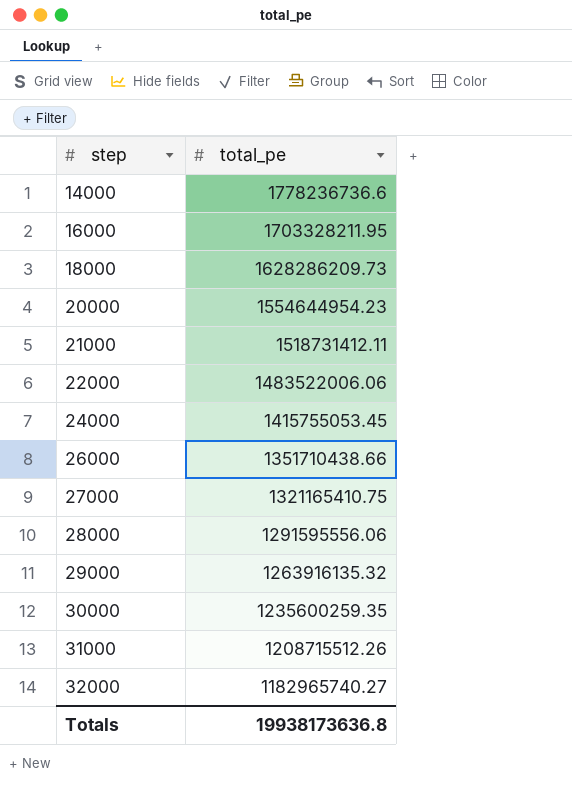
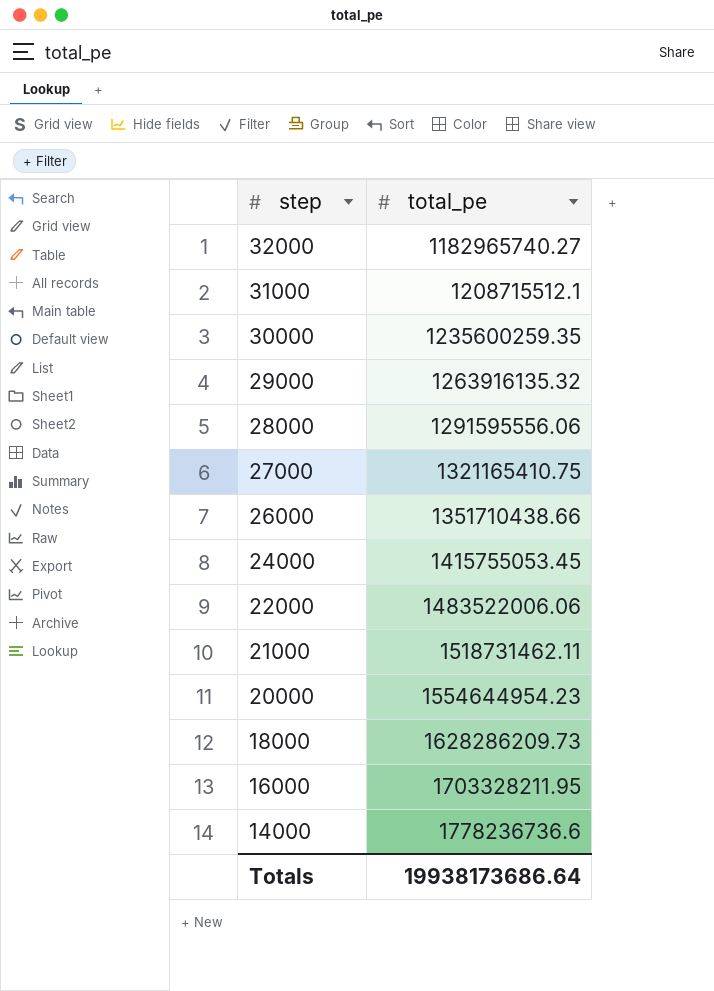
row order: step ascending -> step descending
31000 | total_pe: 1208715512.26 -> 1208715512.1
21000 | total_pe: 1518731412.11 -> 1518731462.11
Totals | total_pe: 19938173636.8 -> 19938173686.64

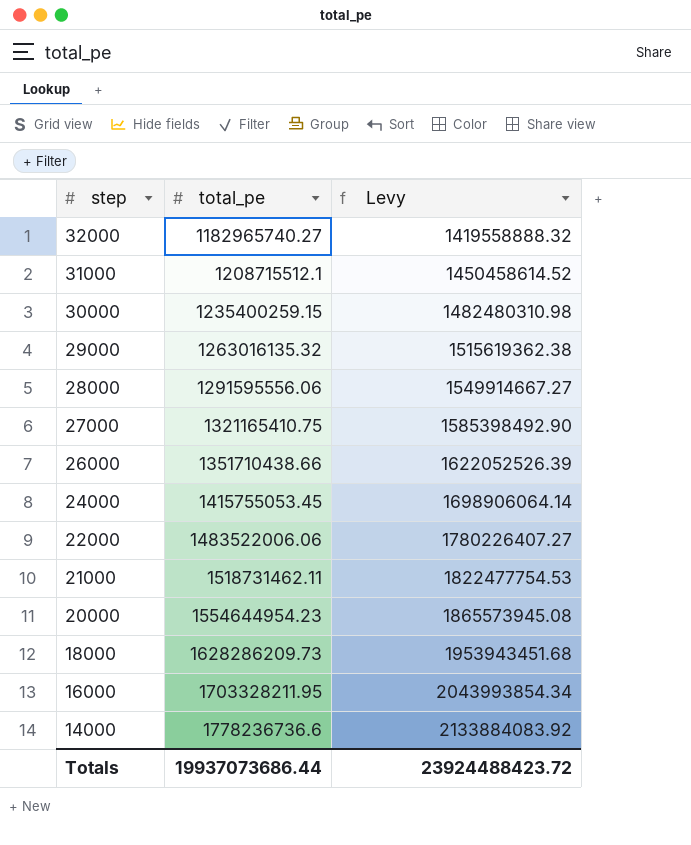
column Levy | formula: none -> [total_pe] * 1.2
30000 | total_pe: 1235600259.35 -> 1235400259.15
29000 | total_pe: 1263916135.32 -> 1263016135.32
Totals | total_pe: 19938173686.64 -> 19937073686.44

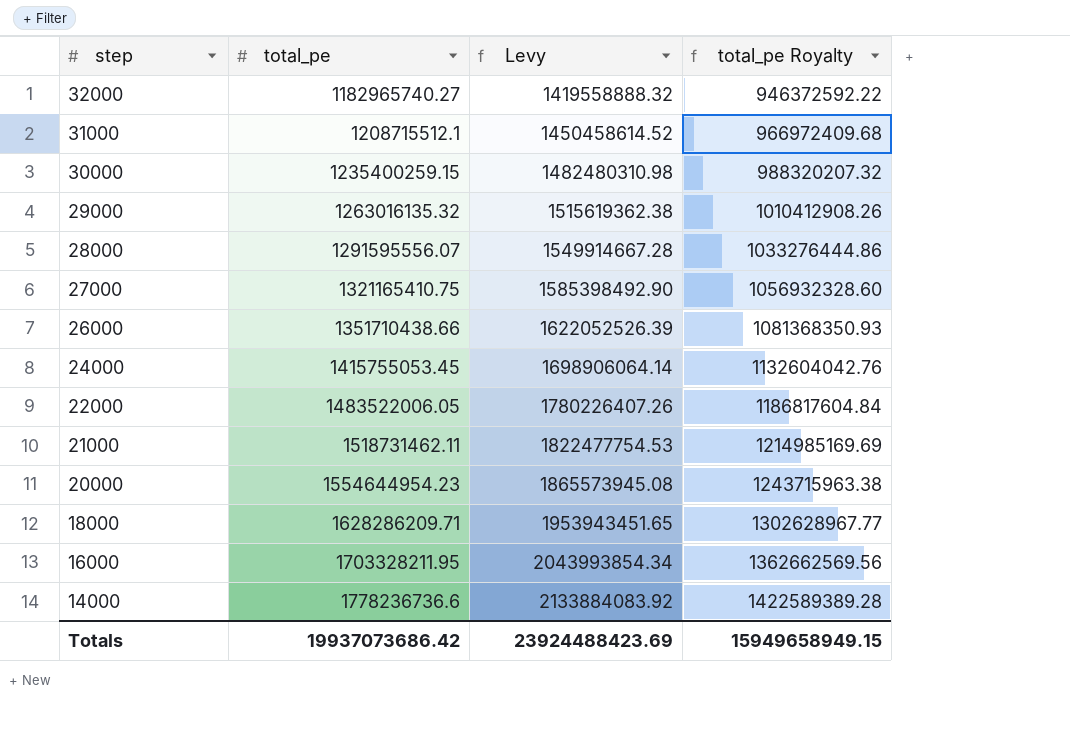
column total_pe Royalty | formula: none -> [total_pe] * 0.8
28000 | total_pe: 1291595556.06 -> 1291595556.07
28000 | Levy: 1549914667.27 -> 1549914667.28
22000 | total_pe: 1483522006.06 -> 1483522006.05
22000 | Levy: 1780226407.27 -> 1780226407.26
18000 | total_pe: 1628286209.73 -> 1628286209.71
18000 | Levy: 1953943451.68 -> 1953943451.65
Totals | total_pe: 19937073686.44 -> 19937073686.42
Totals | Levy: 23924488423.72 -> 23924488423.69

